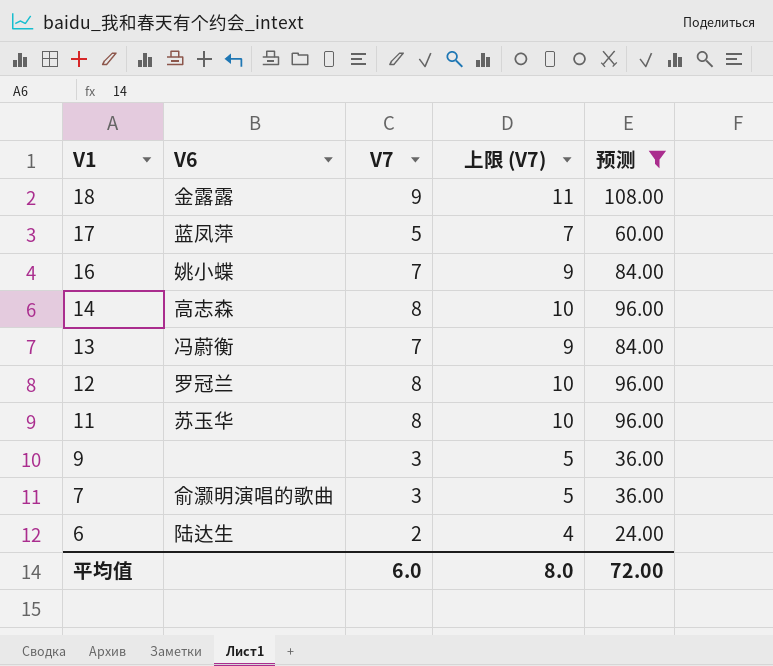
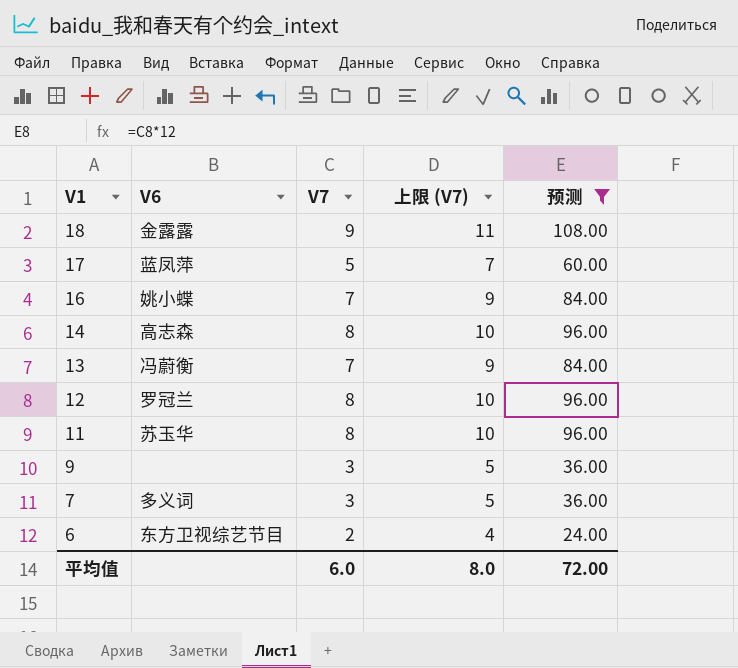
7 | V6: 俞灏明演唱的歌曲 -> 多义词
6 | V6: 陆达生 -> 东方卫视综艺节目

